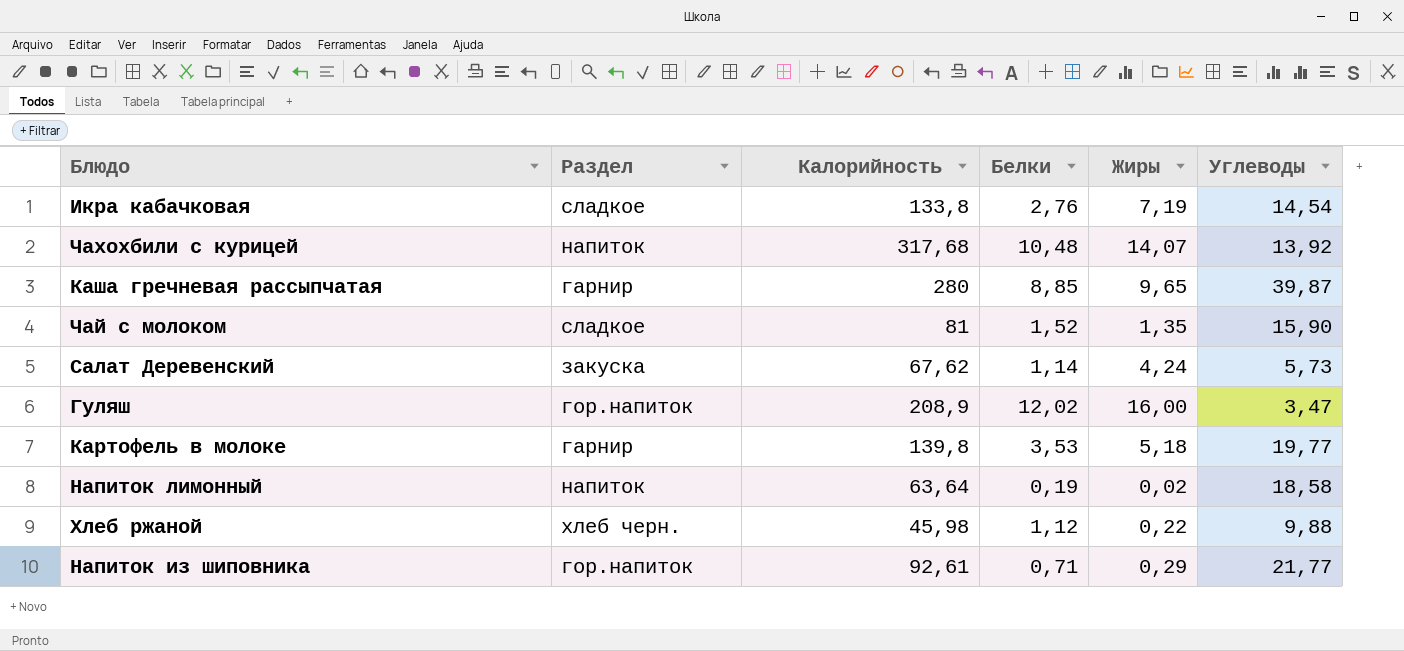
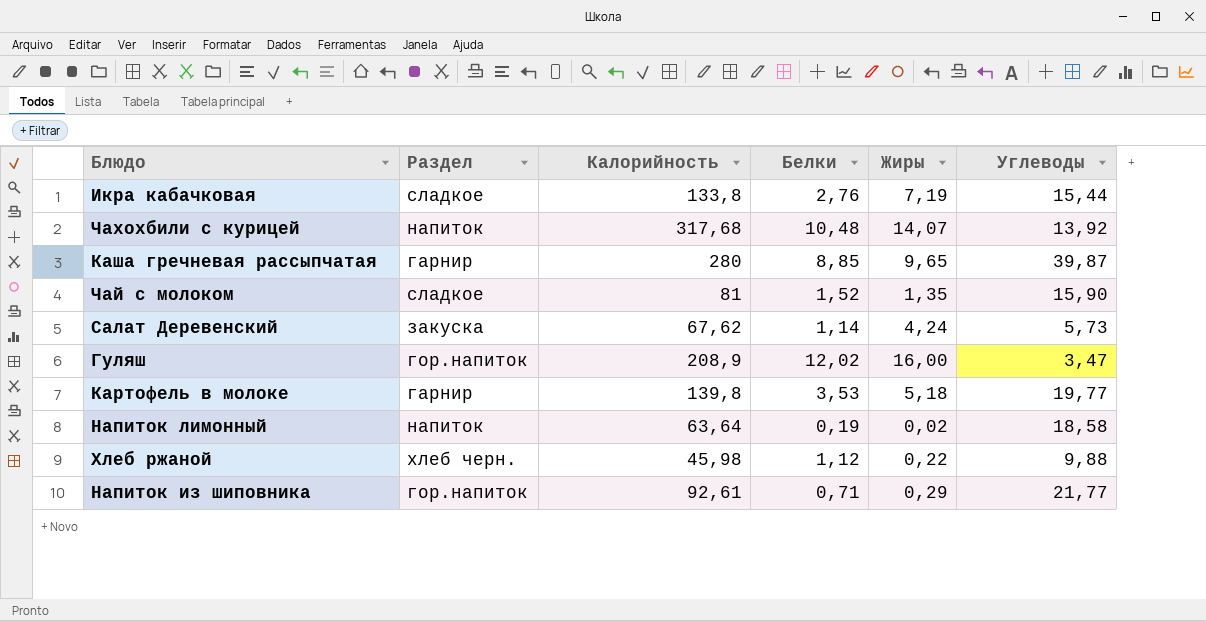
Икра кабачковая | Углеводы: 14,54 -> 15,44

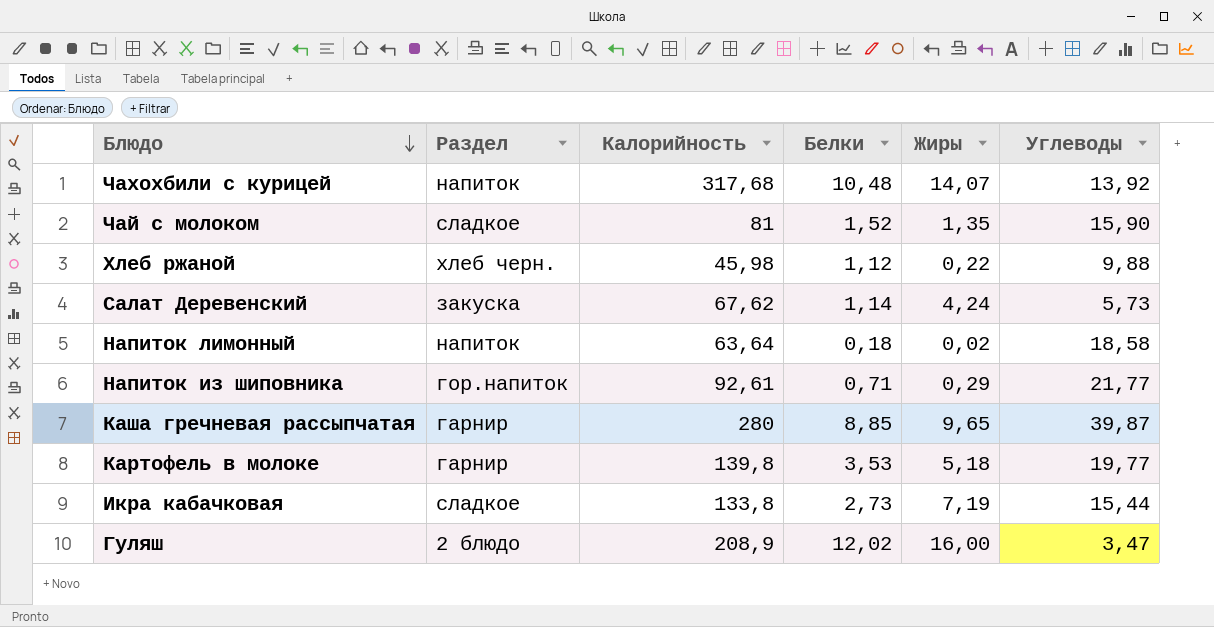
row order: none -> Блюдо descending
Напиток лимонный | Белки: 0,19 -> 0,18
Икра кабачковая | Белки: 2,76 -> 2,73
Гуляш | Раздел: гор.напиток -> 2 блюдо

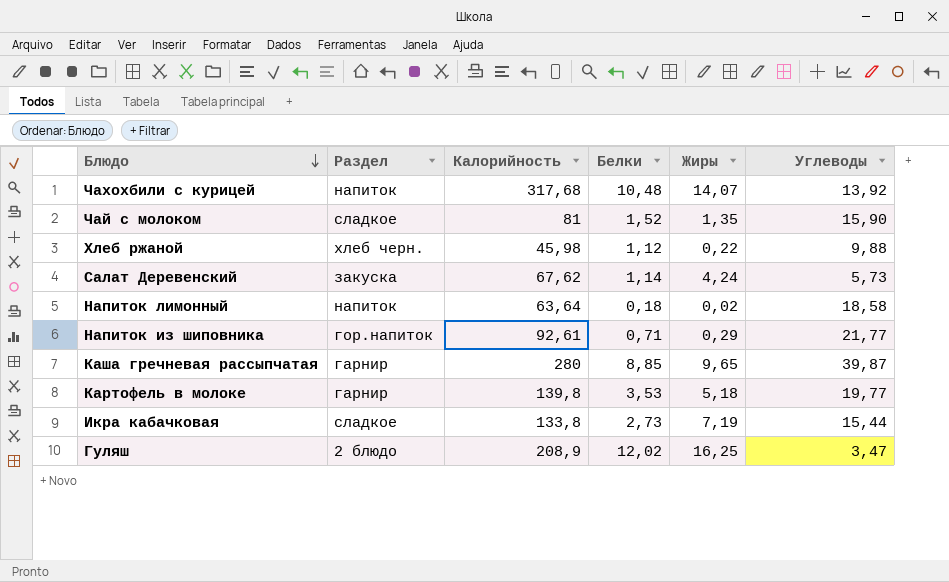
Гуляш | Жиры: 16,00 -> 16,25

